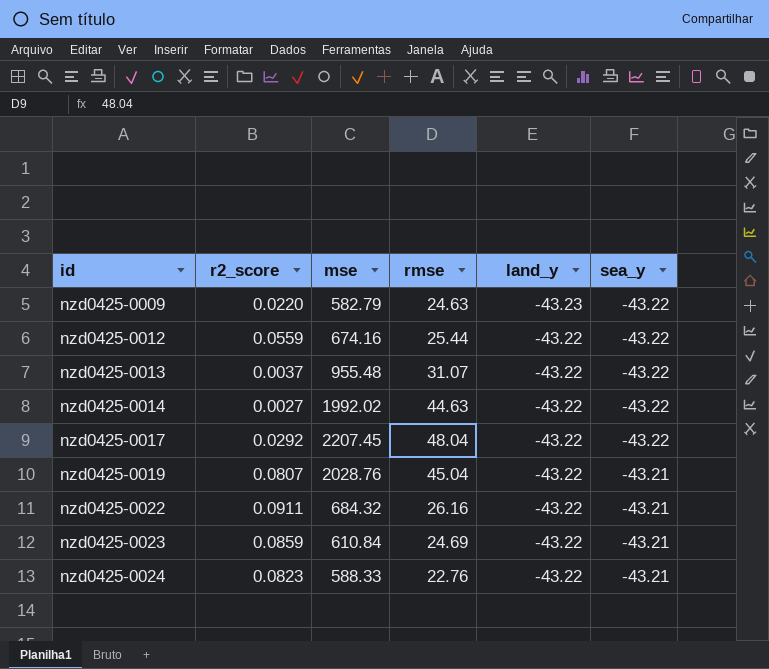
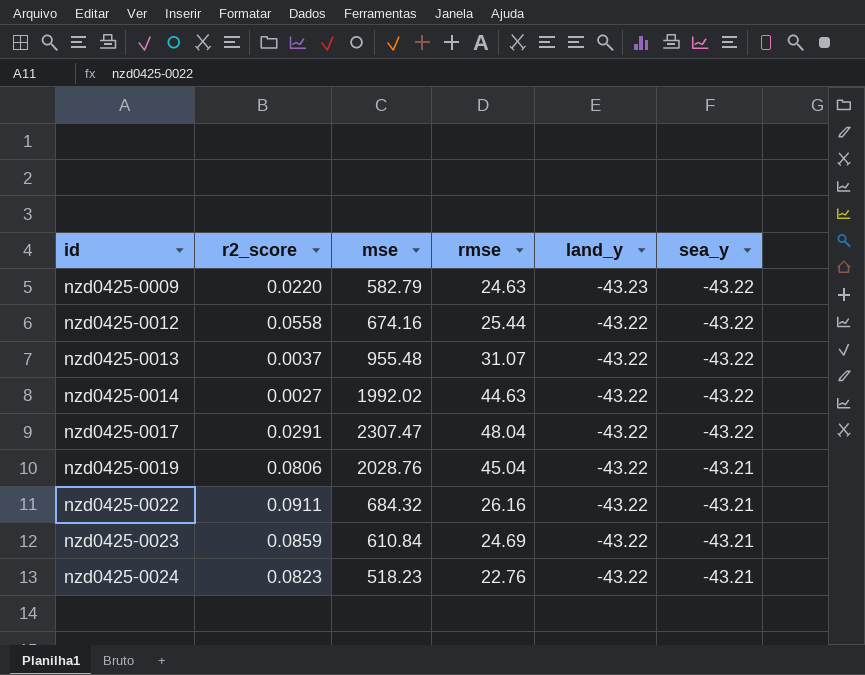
nzd0425-0012 | r2_score: 0.0559 -> 0.0558
nzd0425-0017 | r2_score: 0.0292 -> 0.0291
nzd0425-0017 | mse: 2207.45 -> 2307.47
nzd0425-0019 | r2_score: 0.0807 -> 0.0806
nzd0425-0024 | mse: 588.33 -> 518.23

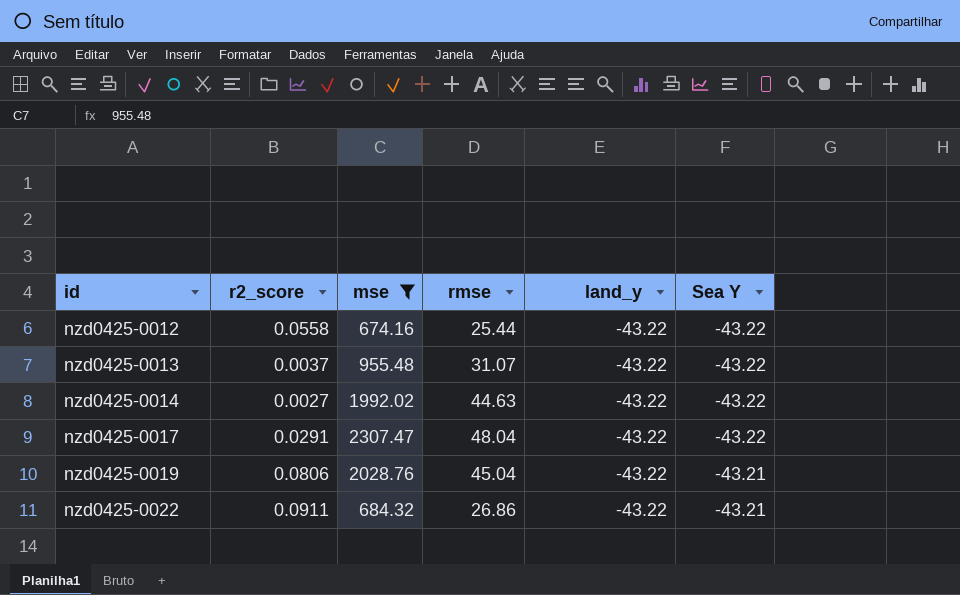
filter: none -> mse >= 674.16
column name: sea_y -> Sea Y
nzd0425-0022 | rmse: 26.16 -> 26.86

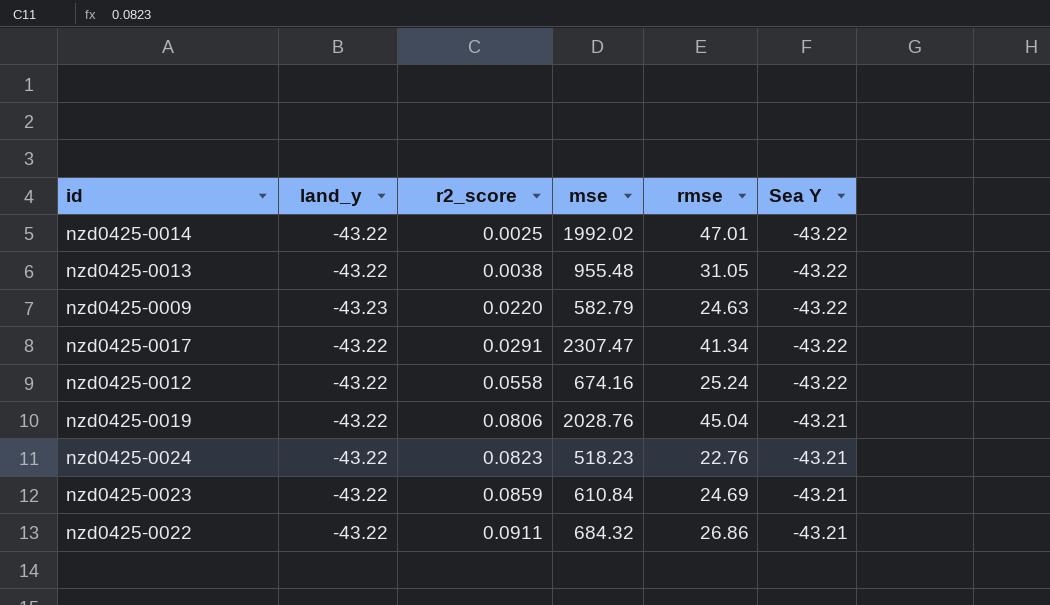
filter: mse >= 674.16 -> none
row order: id ascending -> r2_score ascending
column land_y | position: 5 -> 2
nzd0425-0014 | r2_score: 0.0027 -> 0.0025
nzd0425-0014 | rmse: 44.63 -> 47.01
nzd0425-0013 | r2_score: 0.0037 -> 0.0038
nzd0425-0013 | rmse: 31.07 -> 31.05
nzd0425-0017 | rmse: 48.04 -> 41.34
nzd0425-0012 | rmse: 25.44 -> 25.24

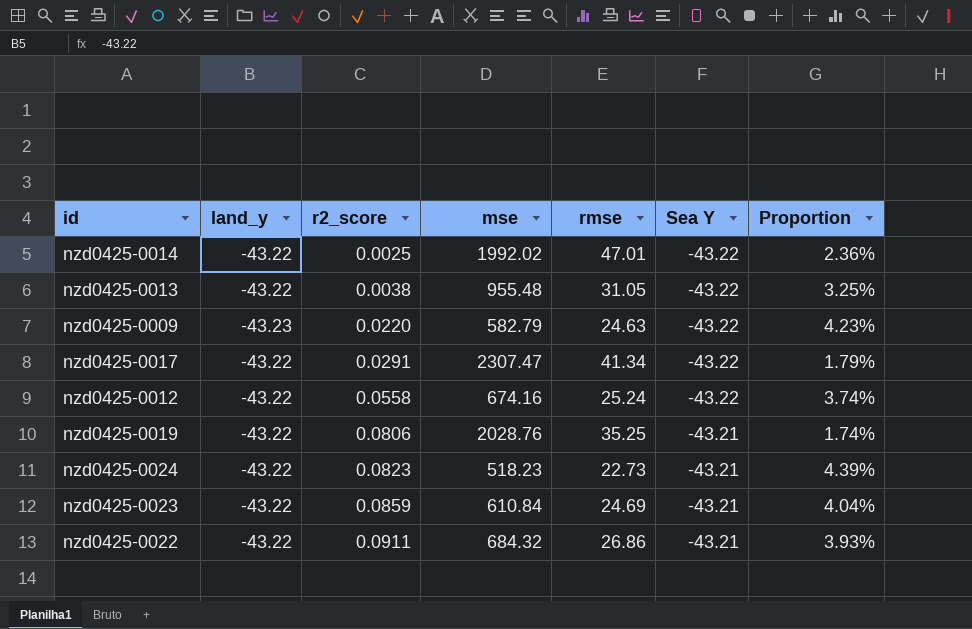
column Proportion | formula: none -> [rmse] / [mse]
nzd0425-0019 | rmse: 45.04 -> 35.25
nzd0425-0024 | rmse: 22.76 -> 22.73

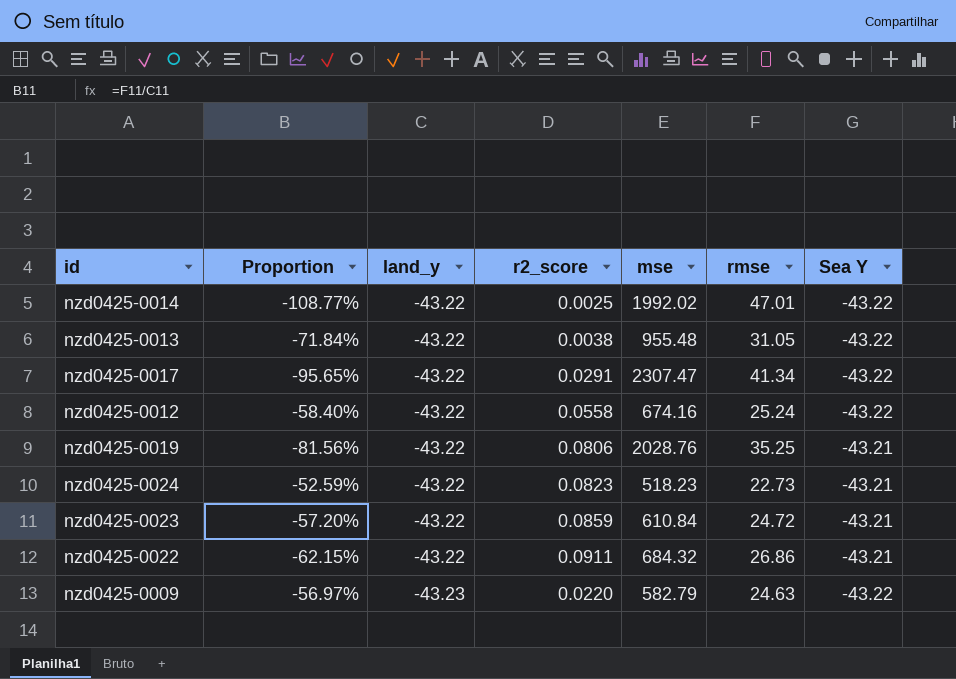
row order: r2_score ascending -> land_y descending
column Proportion | formula: [rmse] / [mse] -> [rmse] / [land_y]
column Proportion | position: 7 -> 2
nzd0425-0023 | rmse: 24.69 -> 24.72

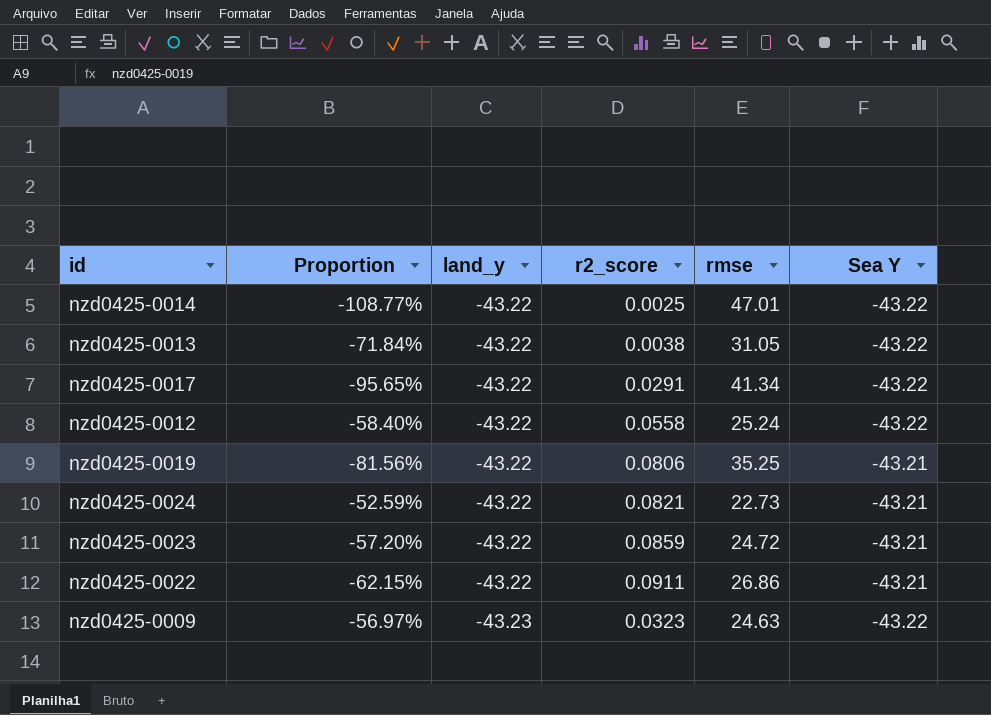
column mse | position: 5 -> none
nzd0425-0024 | r2_score: 0.0823 -> 0.0821
nzd0425-0009 | r2_score: 0.0220 -> 0.0323

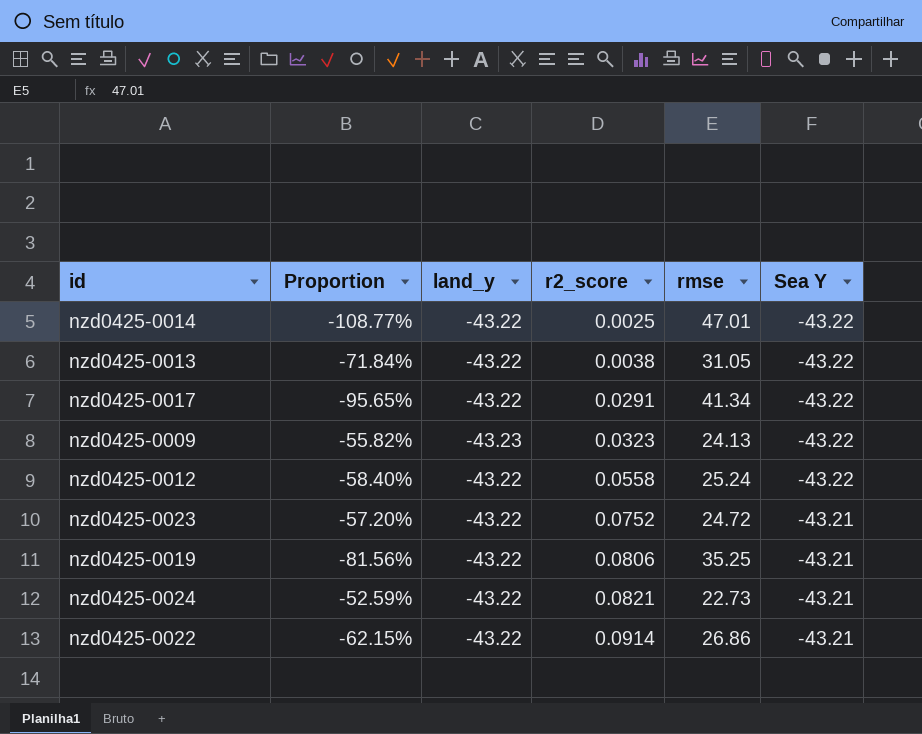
row order: land_y descending -> r2_score ascending
nzd0425-0009 | Proportion: -56.97% -> -55.82%
nzd0425-0009 | rmse: 24.63 -> 24.13
nzd0425-0023 | r2_score: 0.0859 -> 0.0752
nzd0425-0022 | r2_score: 0.0911 -> 0.0914

